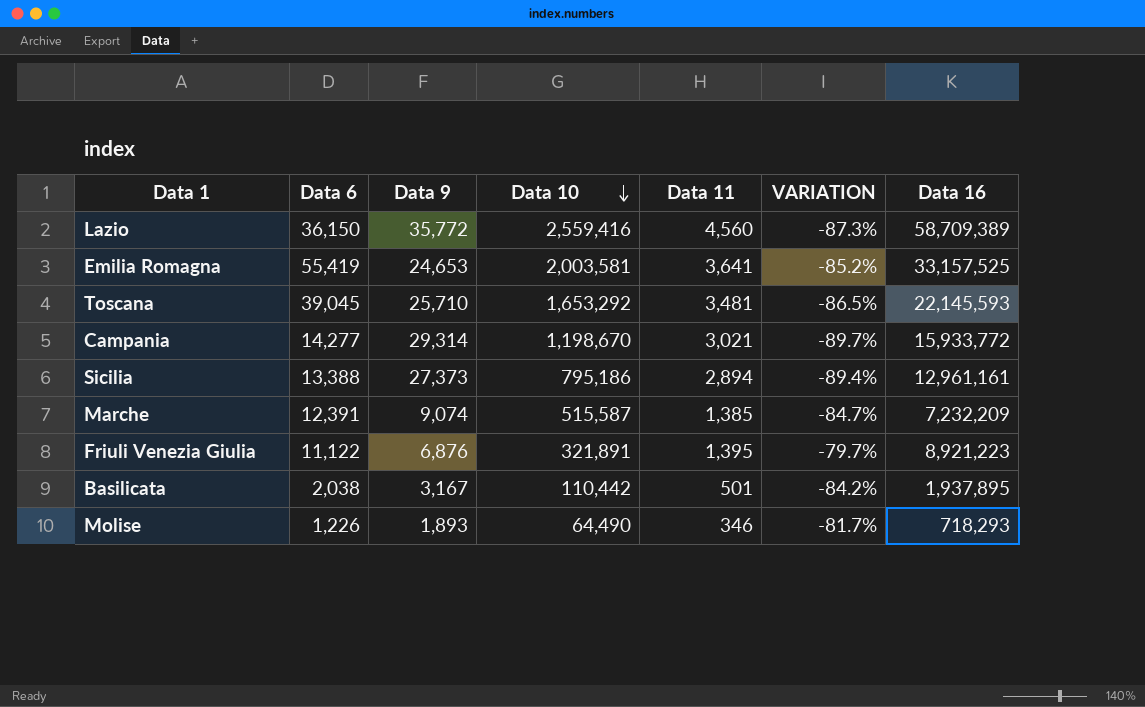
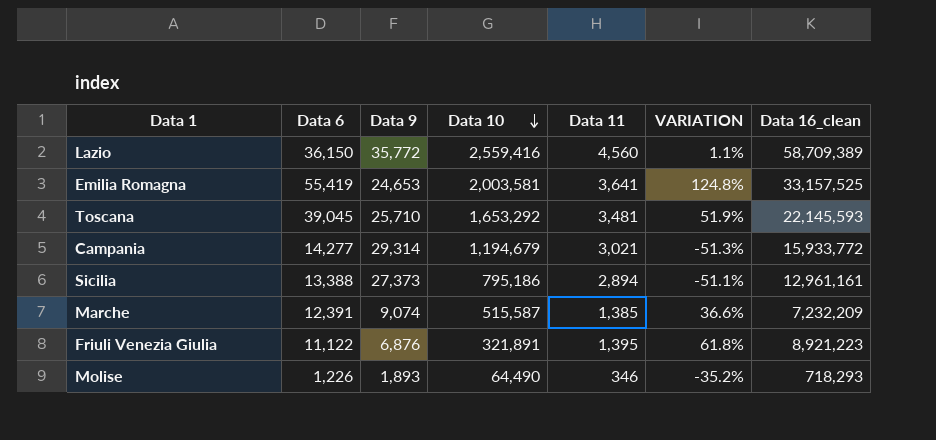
column VARIATION | formula: ([Data 11] - [Data 9]) / [Data 9] -> ([Data 6] - [Data 9]) / [Data 9]
column name: Data 16 -> Data 16_clean
row Basilicata: 2,038 | 3,167 | 110,442 | 501 | -84.2% | 1,937,895 -> none
Campania | Data 10: 1,198,670 -> 1,194,679

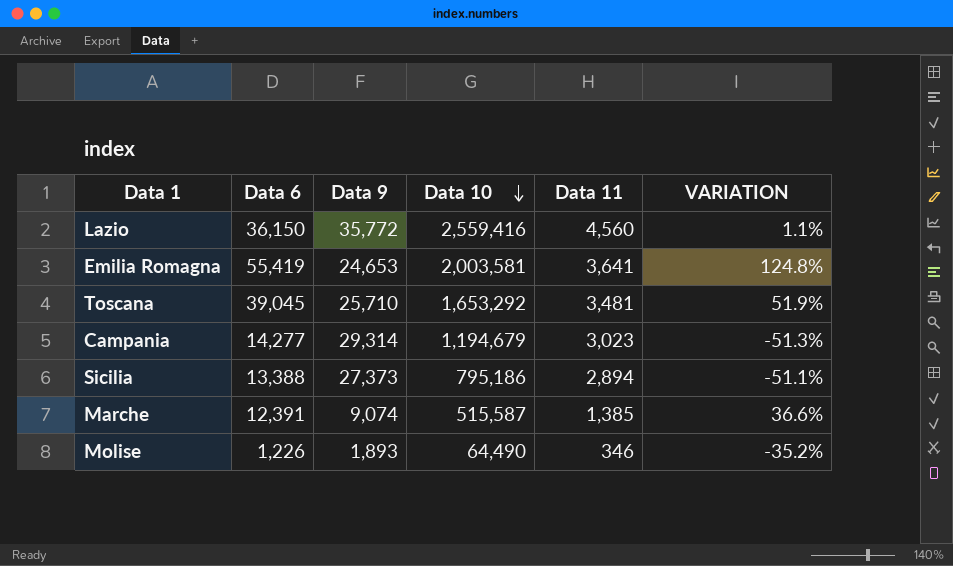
column Data 16_clean | position: 7 -> none
row Friuli Venezia Giulia: 11,122 | 6,876 | 321,891 | 1,395 | 61.8% | 8,921,223 -> none
Campania | Data 11: 3,021 -> 3,023

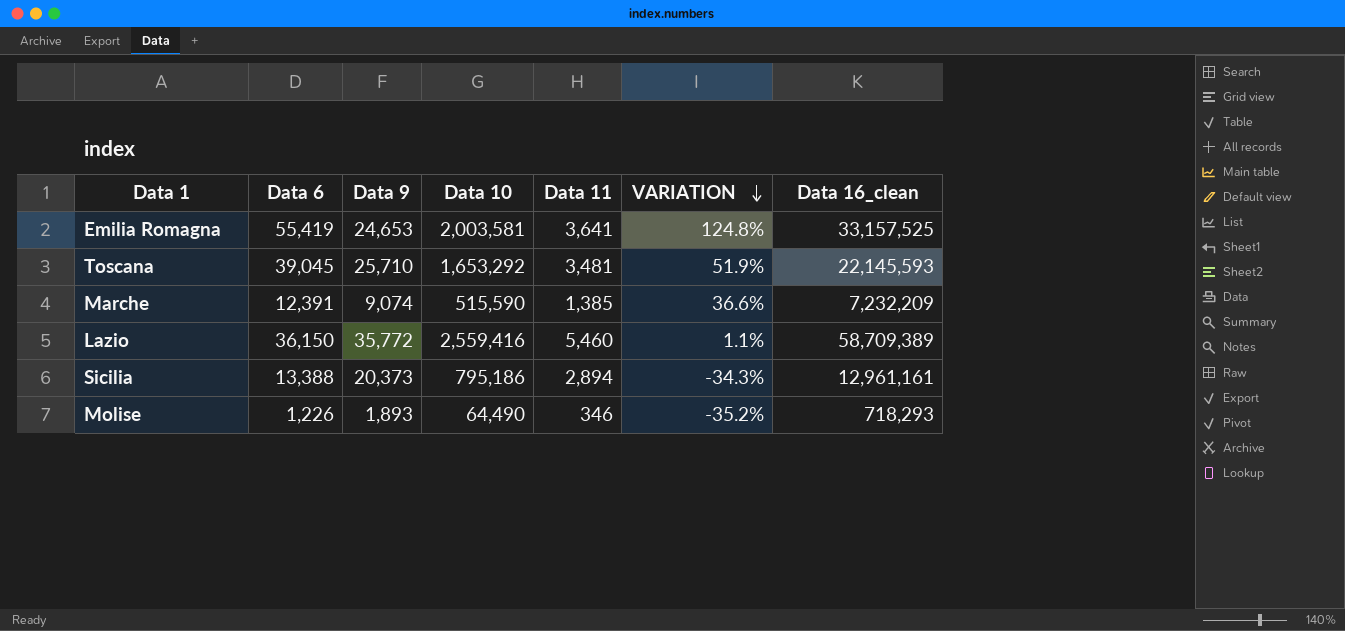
row order: Data 10 descending -> VARIATION descending
column Data 16_clean | position: none -> 7
row Campania: 14,277 | 29,314 | 1,194,679 | 3,023 | -51.3% -> none
Marche | Data 10: 515,587 -> 515,590
Lazio | Data 11: 4,560 -> 5,460
Sicilia | Data 9: 27,373 -> 20,373
Sicilia | VARIATION: -51.1% -> -34.3%

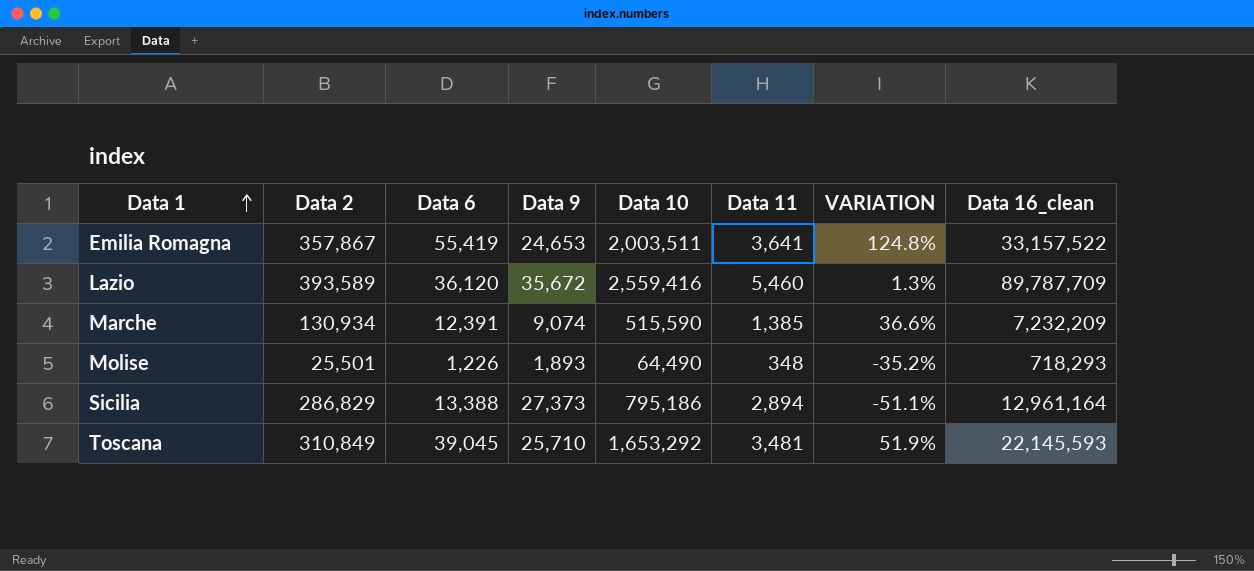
row order: VARIATION descending -> Data 1 ascending
column Data 2 | position: none -> 2
Emilia Romagna | Data 10: 2,003,581 -> 2,003,511
Emilia Romagna | Data 16_clean: 33,157,525 -> 33,157,522
Lazio | Data 6: 36,150 -> 36,120
Lazio | Data 9: 35,772 -> 35,672
Lazio | VARIATION: 1.1% -> 1.3%
Lazio | Data 16_clean: 58,709,389 -> 89,787,709
Molise | Data 11: 346 -> 348
Sicilia | Data 9: 20,373 -> 27,373
Sicilia | VARIATION: -34.3% -> -51.1%
Sicilia | Data 16_clean: 12,961,161 -> 12,961,164

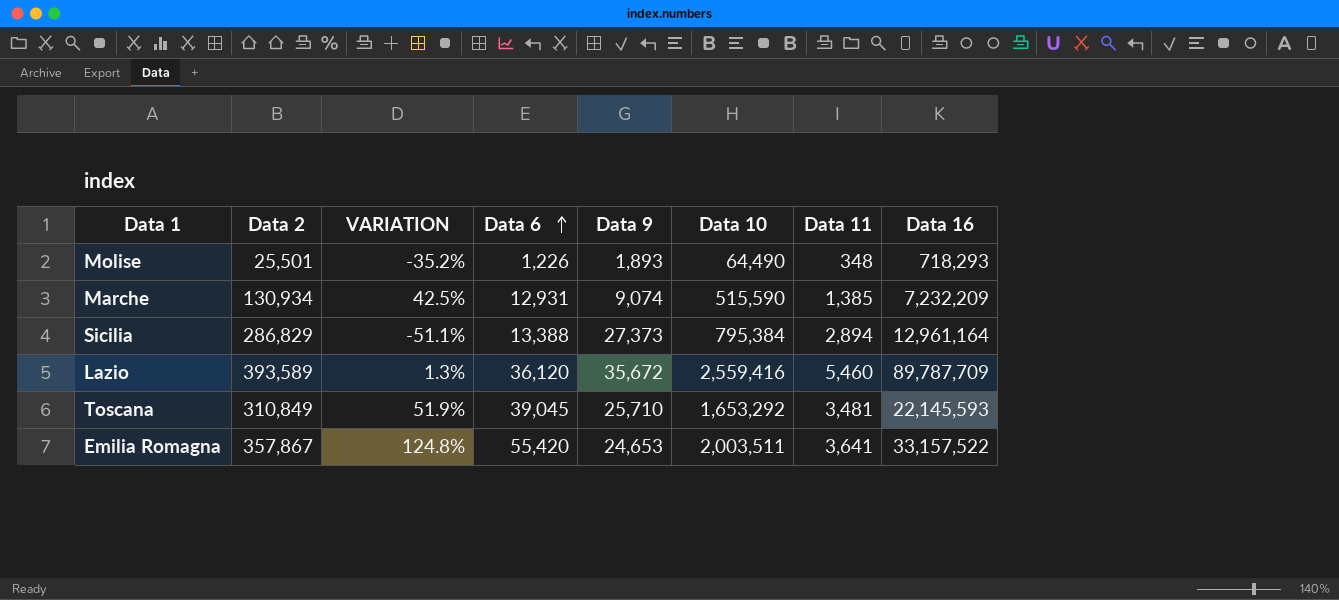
row order: Data 1 ascending -> Data 6 ascending
column VARIATION | position: 7 -> 3
column name: Data 16_clean -> Data 16
Marche | VARIATION: 36.6% -> 42.5%
Marche | Data 6: 12,391 -> 12,931
Sicilia | Data 10: 795,186 -> 795,384
Emilia Romagna | Data 6: 55,419 -> 55,420

